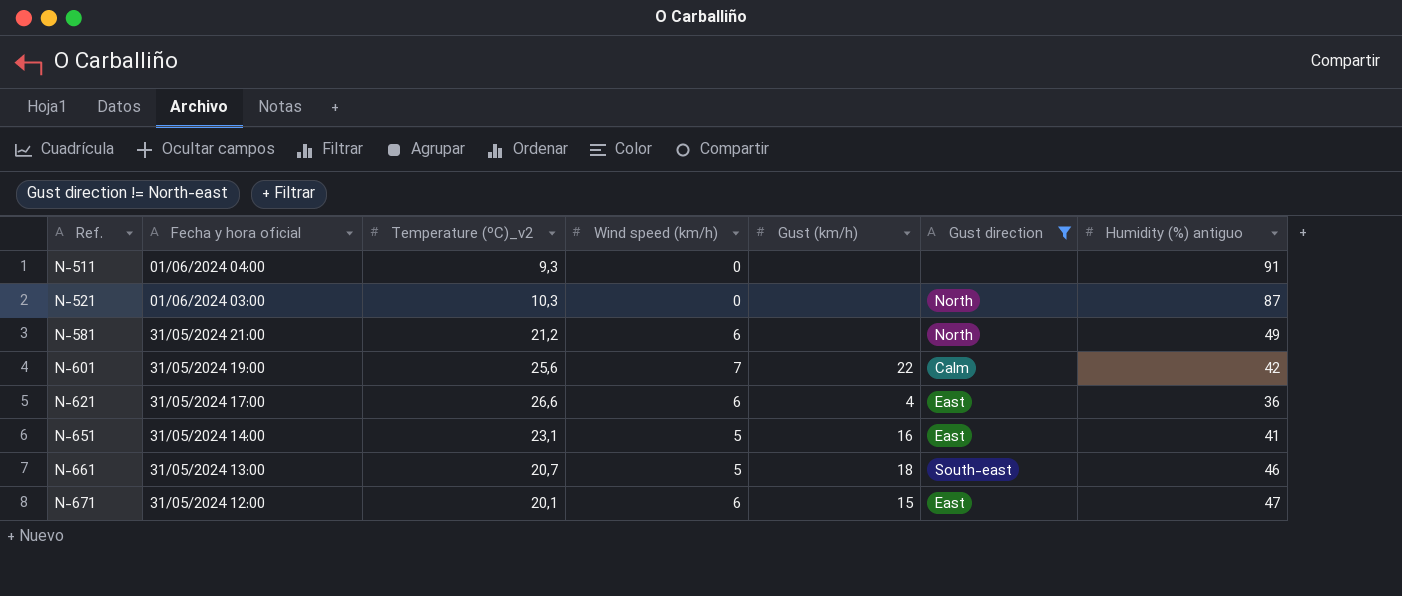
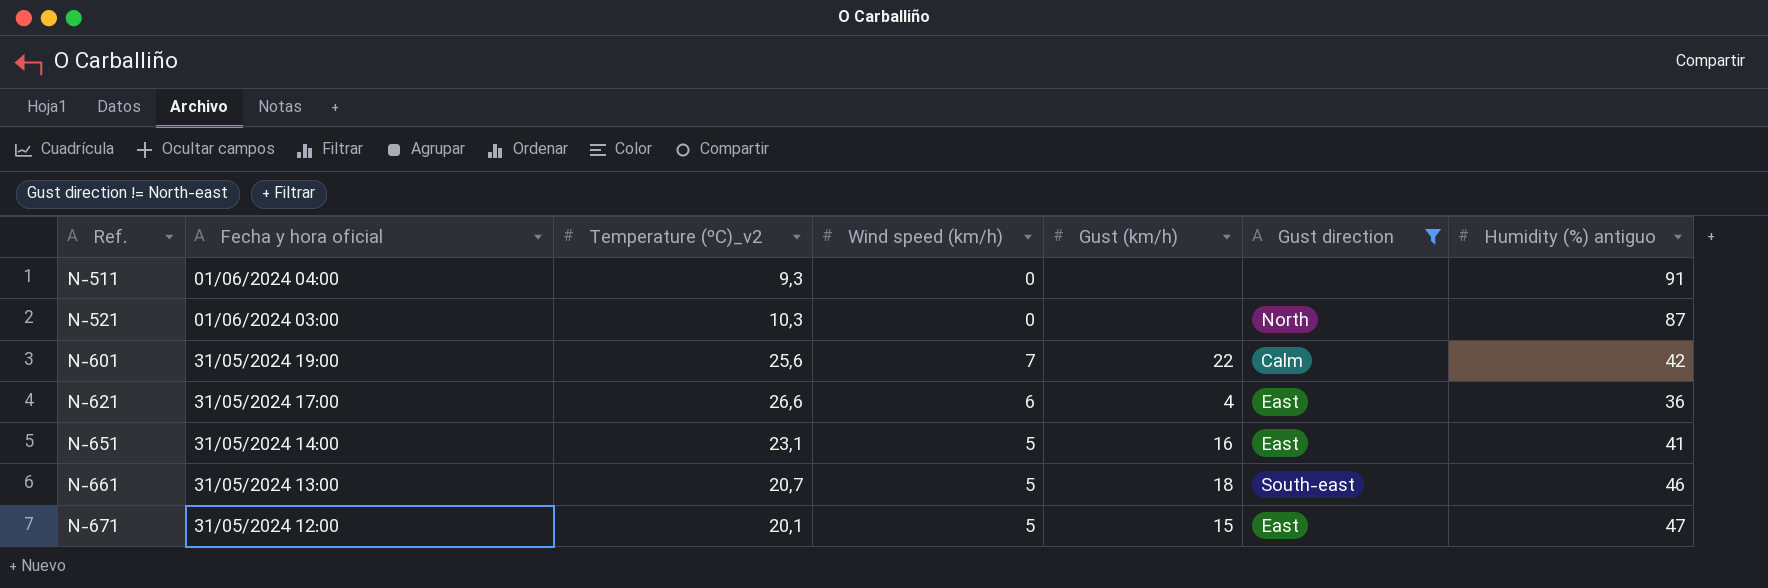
row N-581: 31/05/2024 21:00 | 21,2 | 6 | none | North | 49 -> none
N-671 | Wind speed (km/h): 6 -> 5

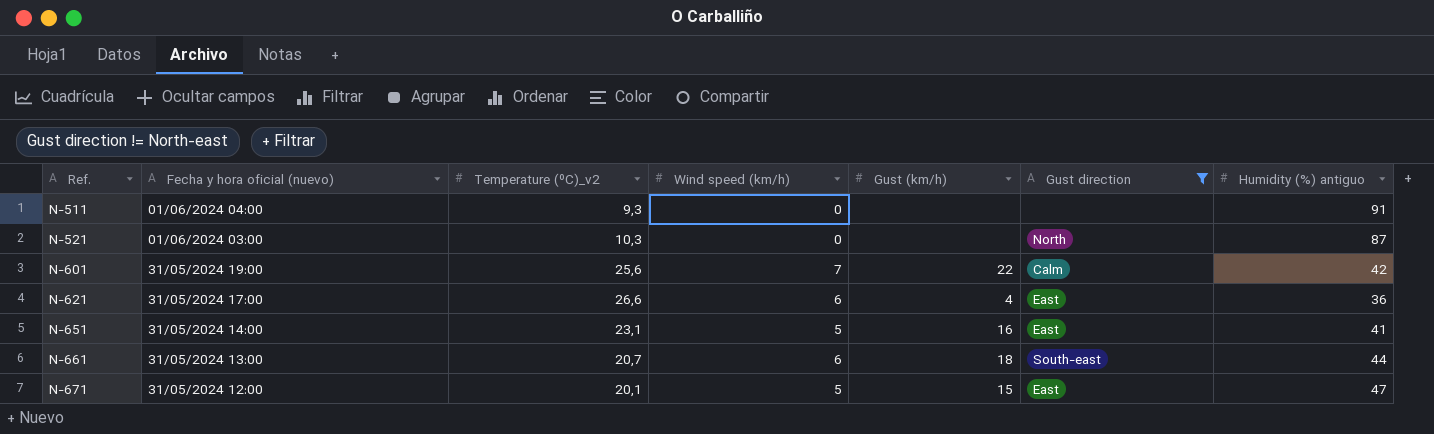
column name: Fecha y hora oficial -> Fecha y hora oficial (nuevo)
N-661 | Wind speed (km/h): 5 -> 6
N-661 | Humidity (%) antiguo: 46 -> 44

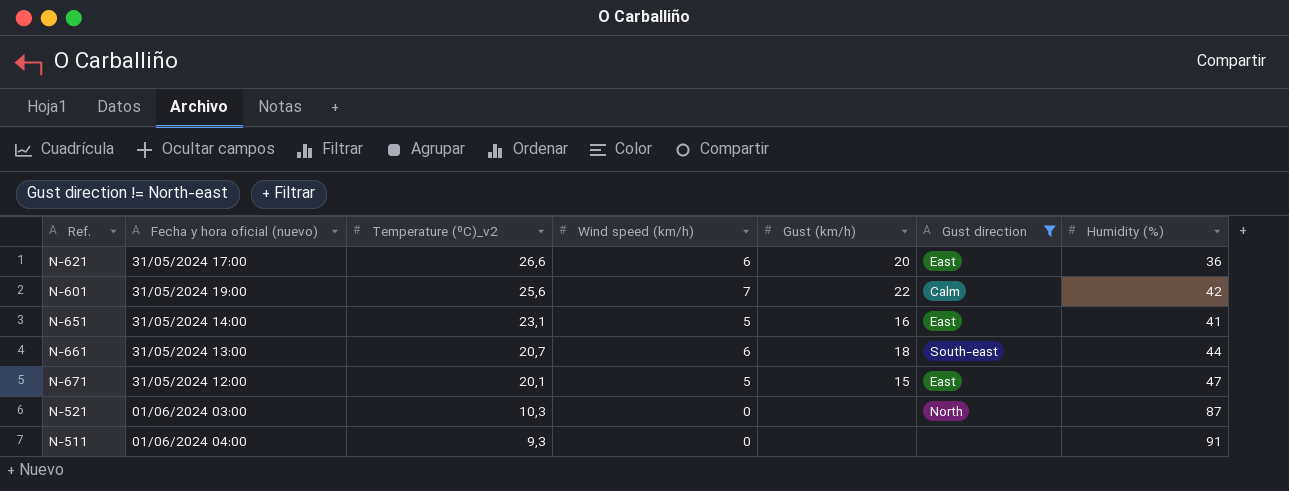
row order: Ref. ascending -> Temperature (ºC)_v2 descending
column name: Humidity (%) antiguo -> Humidity (%)
N-621 | Gust (km/h): 4 -> 20

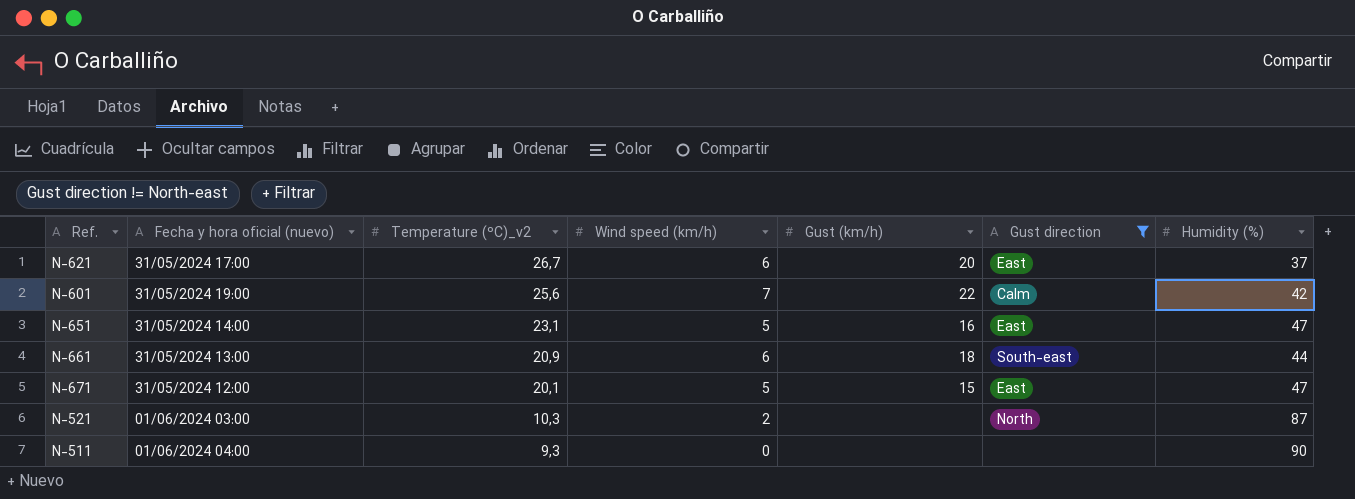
N-621 | Temperature (ºC)_v2: 26,6 -> 26,7
N-621 | Humidity (%): 36 -> 37
N-651 | Humidity (%): 41 -> 47
N-661 | Temperature (ºC)_v2: 20,7 -> 20,9
N-521 | Wind speed (km/h): 0 -> 2
N-511 | Humidity (%): 91 -> 90

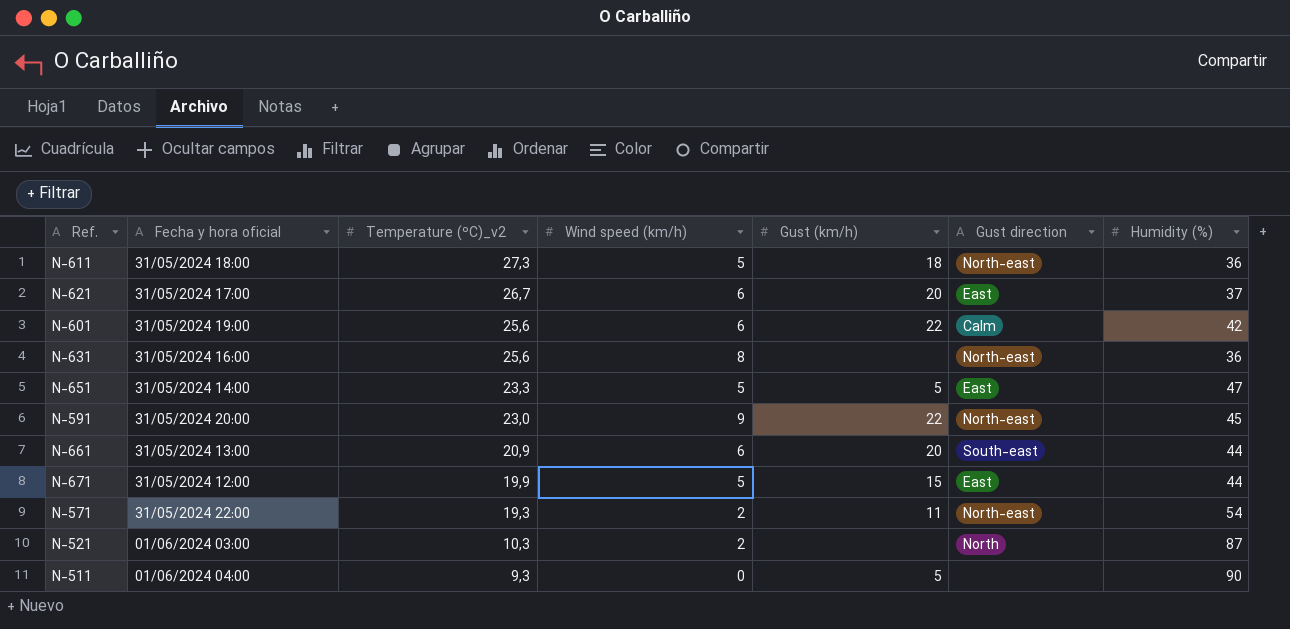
filter: Gust direction != North-east -> none
column name: Fecha y hora oficial (nuevo) -> Fecha y hora oficial
N-601 | Wind speed (km/h): 7 -> 6
N-651 | Temperature (ºC)_v2: 23,1 -> 23,3
N-651 | Gust (km/h): 16 -> 5
N-661 | Gust (km/h): 18 -> 20
N-671 | Temperature (ºC)_v2: 20,1 -> 19,9
N-671 | Humidity (%): 47 -> 44
N-511 | Gust (km/h): none -> 5

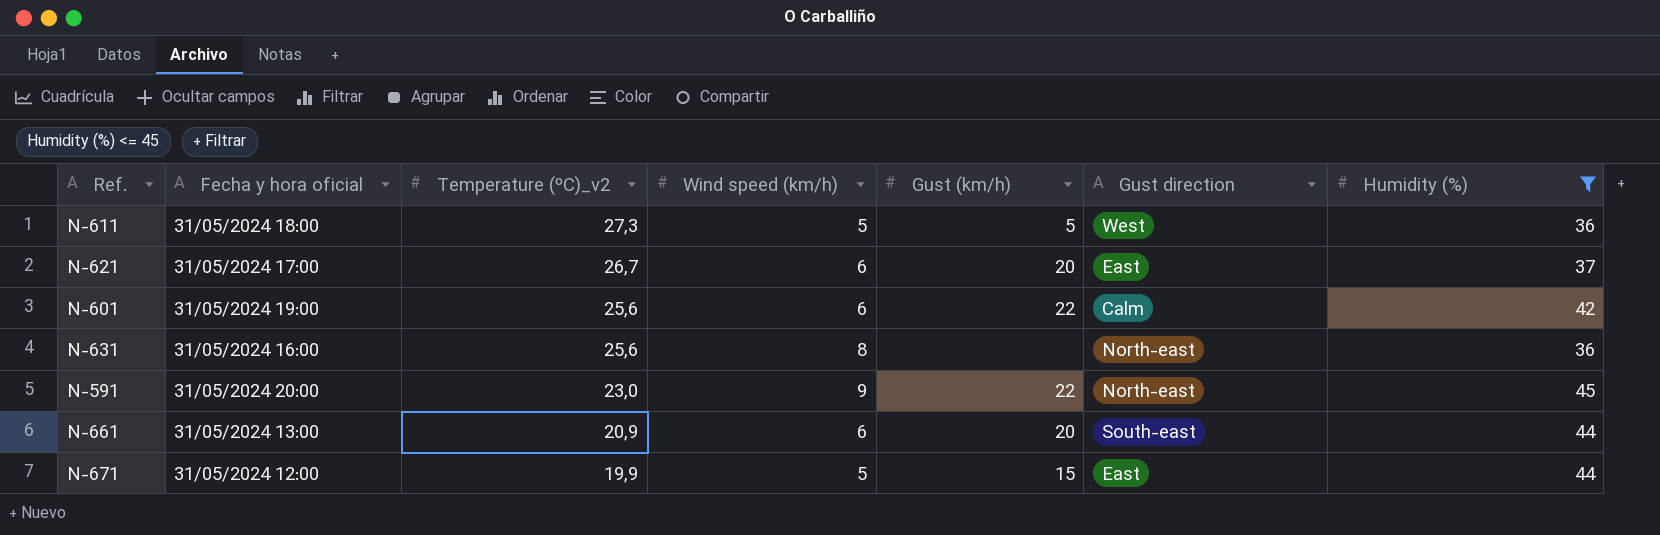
filter: none -> Humidity (%) <= 45
N-611 | Gust (km/h): 18 -> 5
N-611 | Gust direction: North-east -> West

